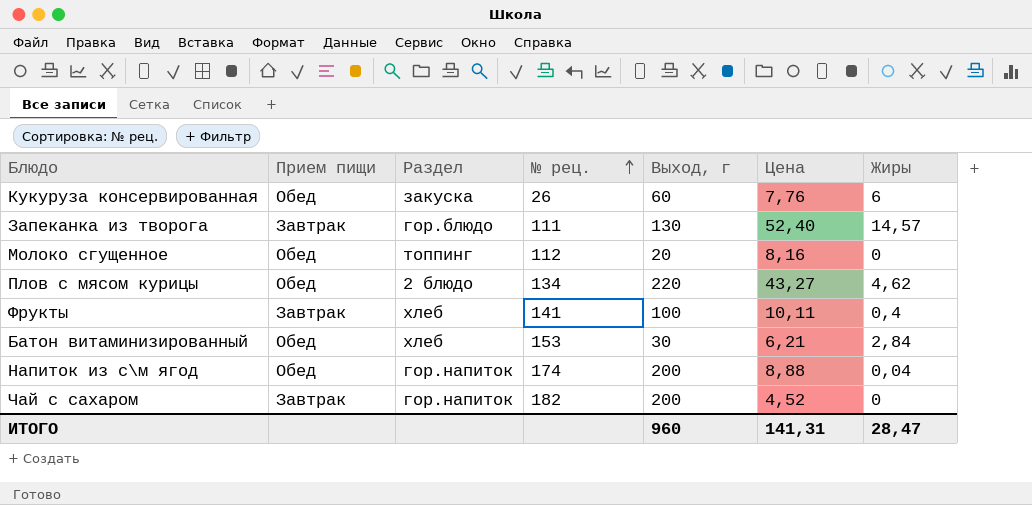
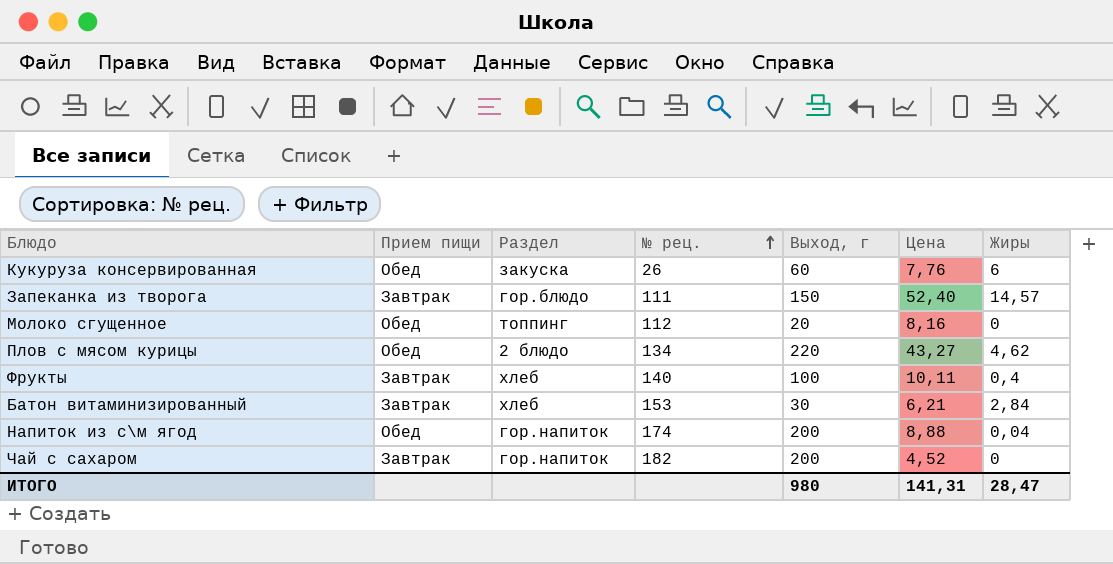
Запеканка из творога | Выход, г: 130 -> 150
Фрукты | № рец.: 141 -> 140
Батон витаминизированный | Прием пищи: Обед -> Завтрак
ИТОГО | Выход, г: 960 -> 980

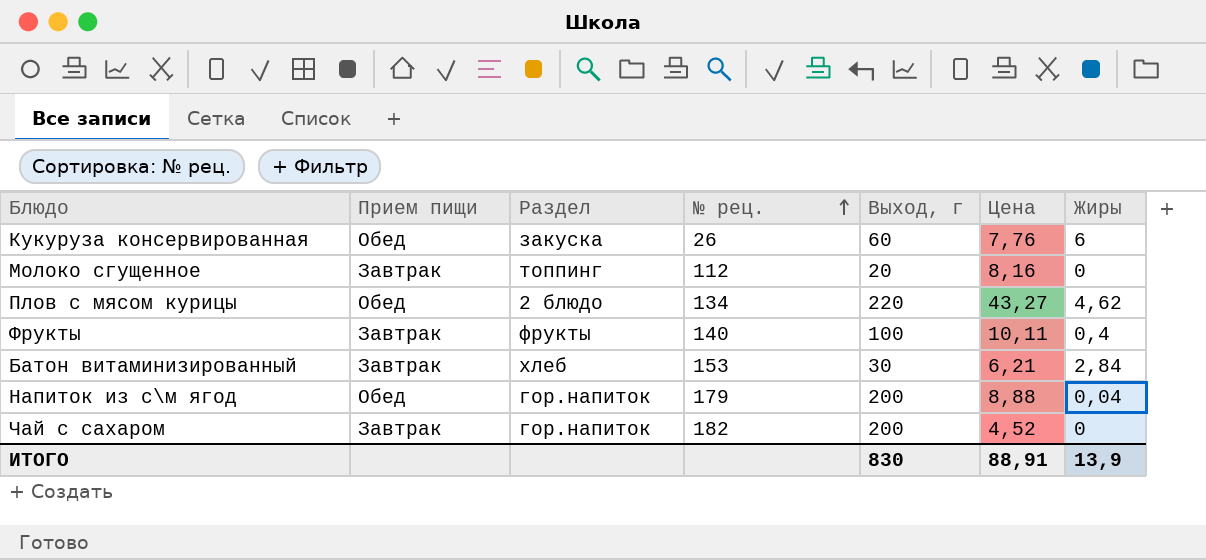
row Запеканка из творога: Завтрак | гор.блюдо | 111 | 150 | 52,40 | 14,57 -> none
Молоко сгущенное | Прием пищи: Обед -> Завтрак
Фрукты | Раздел: хлеб -> фрукты
Напиток из с\м ягод | № рец.: 174 -> 179
ИТОГО | Выход, г: 980 -> 830
ИТОГО | Цена: 141,31 -> 88,91
ИТОГО | Жиры: 28,47 -> 13,9

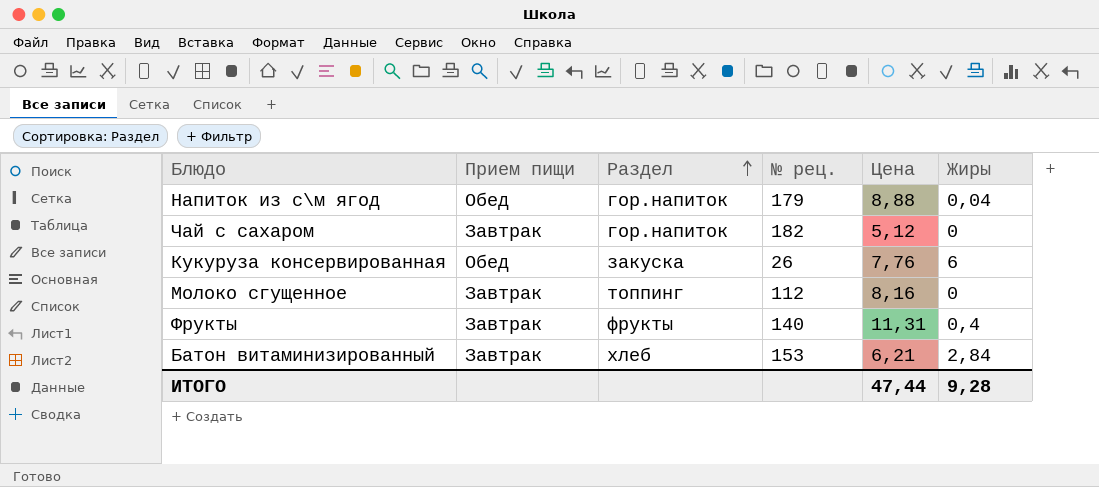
row order: № рец. ascending -> Раздел ascending
column Выход, г | position: 5 -> none
row Плов с мясом курицы: Обед | 2 блюдо | 134 | 220 | 43,27 | 4,62 -> none
Чай с сахаром | Цена: 4,52 -> 5,12
Фрукты | Цена: 10,11 -> 11,31
ИТОГО | Цена: 88,91 -> 47,44
ИТОГО | Жиры: 13,9 -> 9,28

